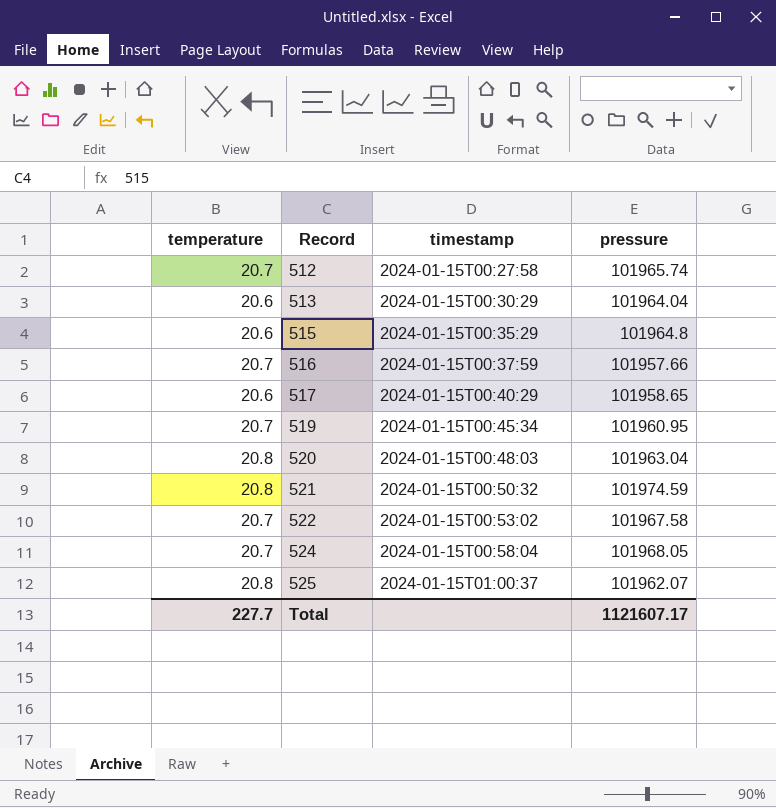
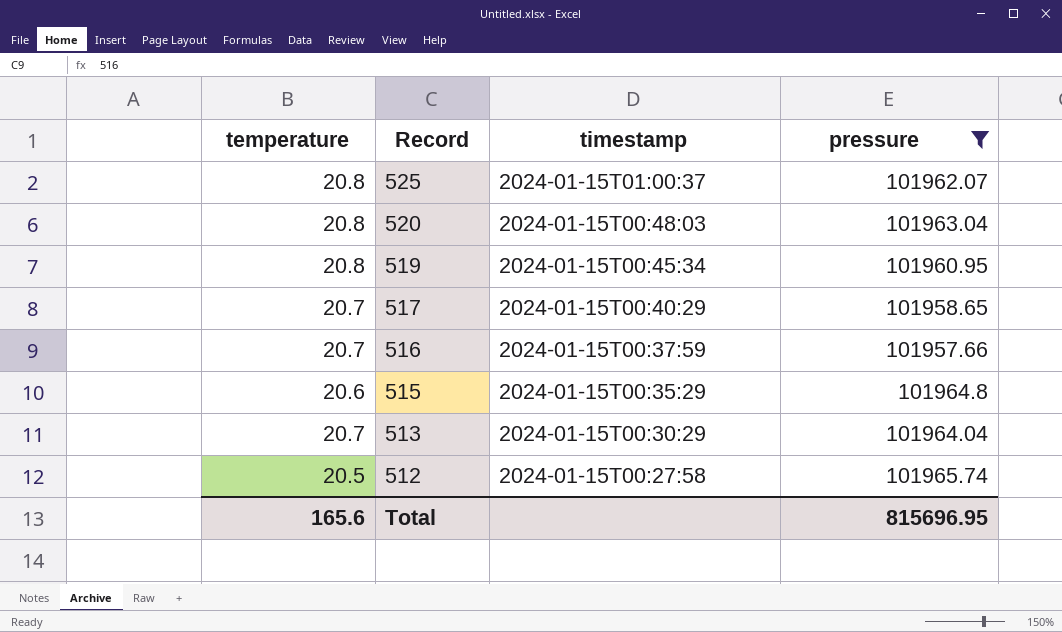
filter: none -> pressure <= 101965.74
row order: Record ascending -> Record descending
519 | temperature: 20.7 -> 20.8
517 | temperature: 20.6 -> 20.7
513 | temperature: 20.6 -> 20.7
512 | temperature: 20.7 -> 20.5
Total | temperature: 227.7 -> 165.6
Total | pressure: 1121607.17 -> 815696.95

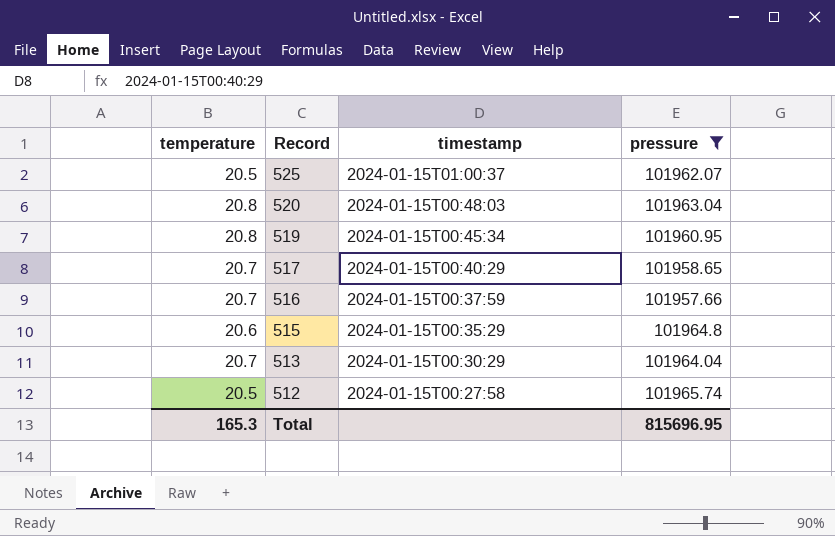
525 | temperature: 20.8 -> 20.5
Total | temperature: 165.6 -> 165.3

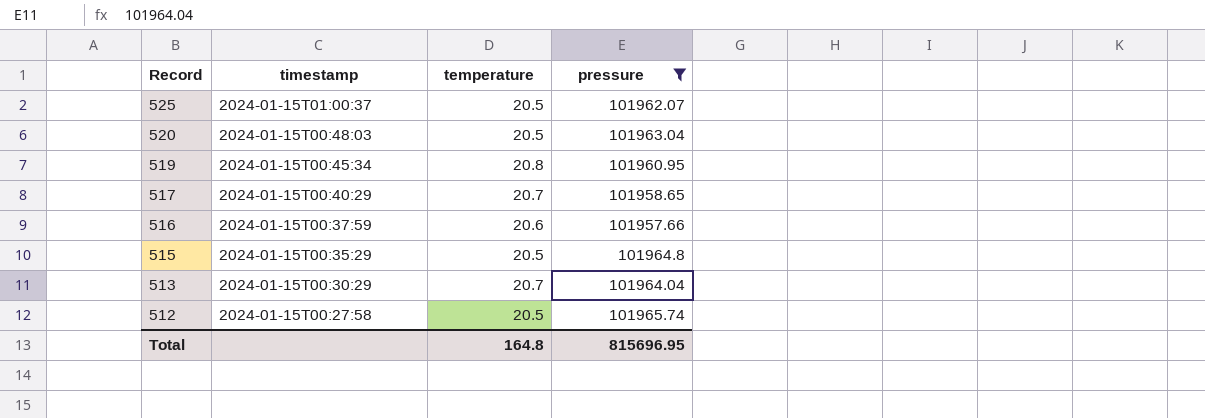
column temperature | position: 1 -> 3
520 | temperature: 20.8 -> 20.5
516 | temperature: 20.7 -> 20.6
515 | temperature: 20.6 -> 20.5
Total | temperature: 165.3 -> 164.8

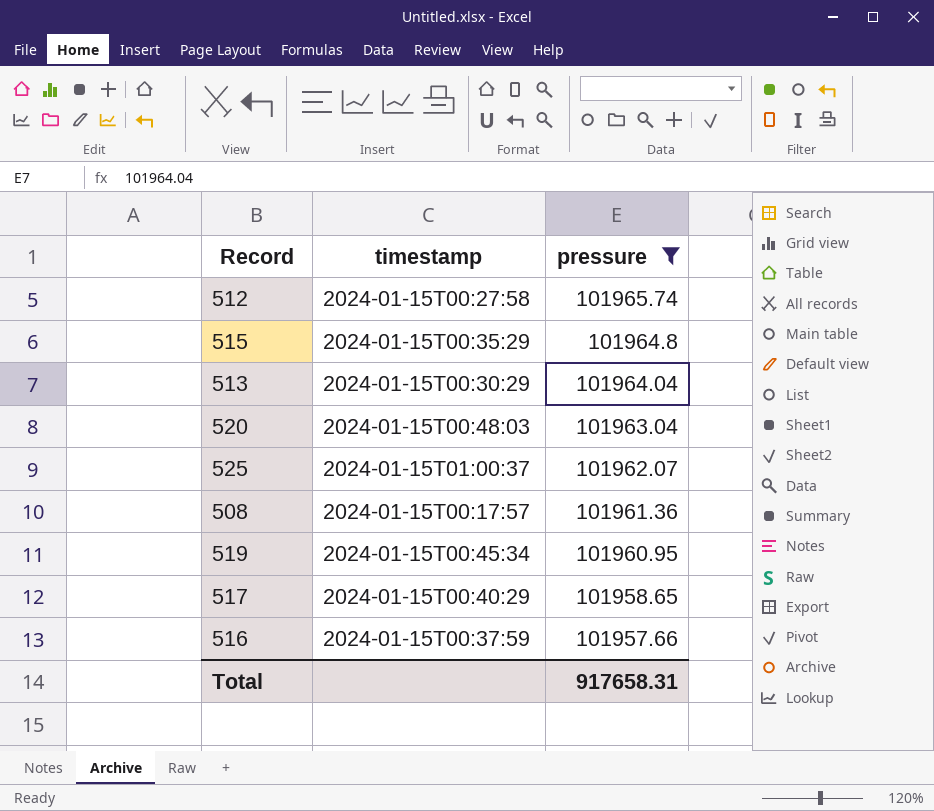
row order: Record descending -> pressure descending
column temperature | position: 3 -> none
row 508: none -> 2024-01-15T00:17:57 | 101961.36
Total | pressure: 815696.95 -> 917658.31

